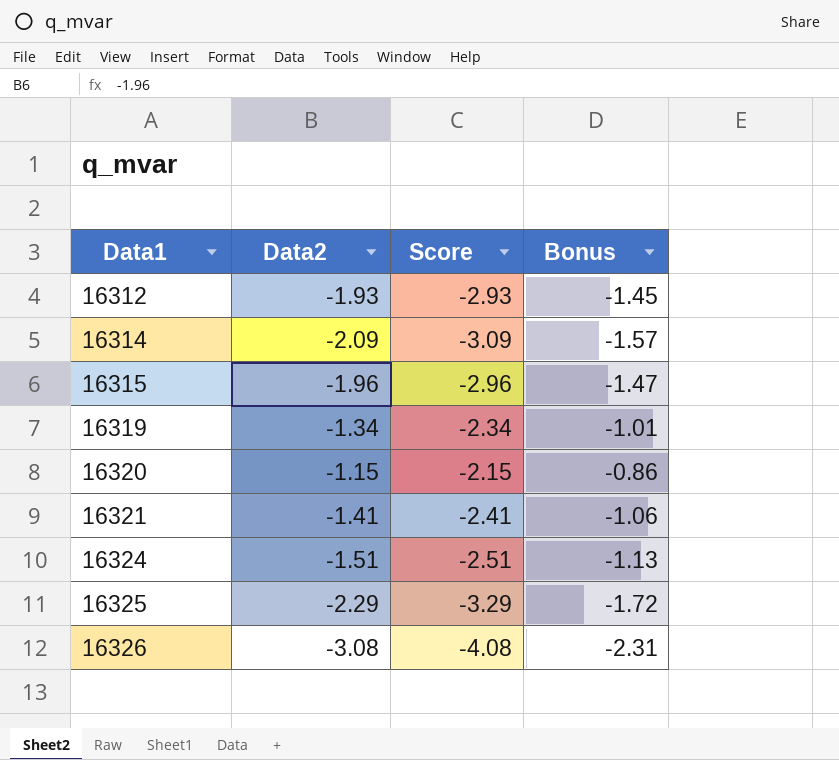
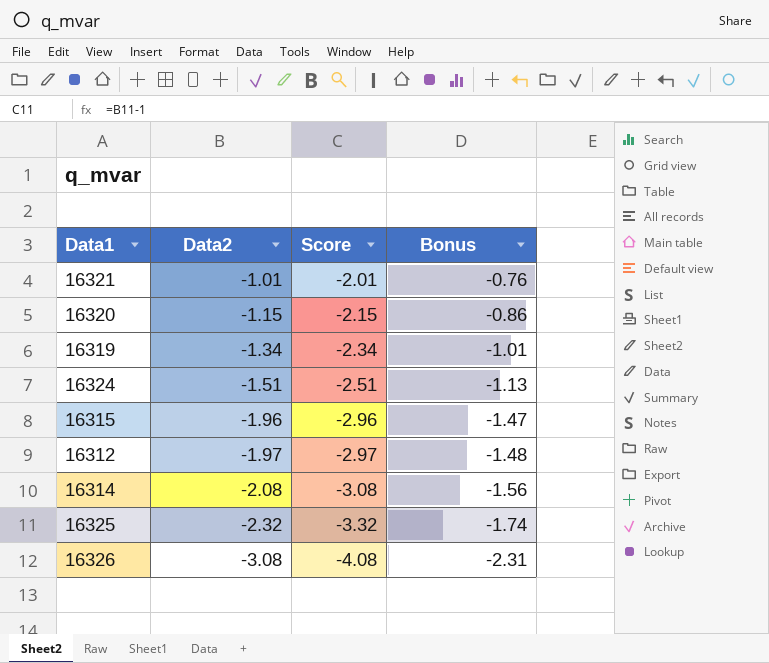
row order: Data1 ascending -> Data2 descending
16321 | Data2: -1.41 -> -1.01
16321 | Score: -2.41 -> -2.01
16321 | Bonus: -1.06 -> -0.76
16312 | Data2: -1.93 -> -1.97
16312 | Score: -2.93 -> -2.97
16312 | Bonus: -1.45 -> -1.48
16314 | Data2: -2.09 -> -2.08
16314 | Score: -3.09 -> -3.08
16314 | Bonus: -1.57 -> -1.56
16325 | Data2: -2.29 -> -2.32
16325 | Score: -3.29 -> -3.32
16325 | Bonus: -1.72 -> -1.74

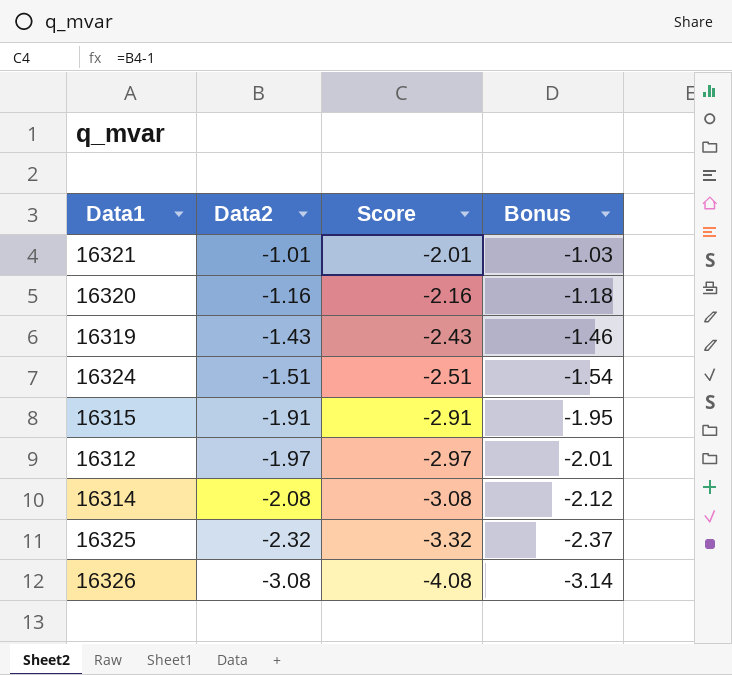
column Bonus | formula: [Data2] * 0.75 -> [Data2] * 1.02
16320 | Data2: -1.15 -> -1.16
16320 | Score: -2.15 -> -2.16
16319 | Data2: -1.34 -> -1.43
16319 | Score: -2.34 -> -2.43
16315 | Data2: -1.96 -> -1.91
16315 | Score: -2.96 -> -2.91

